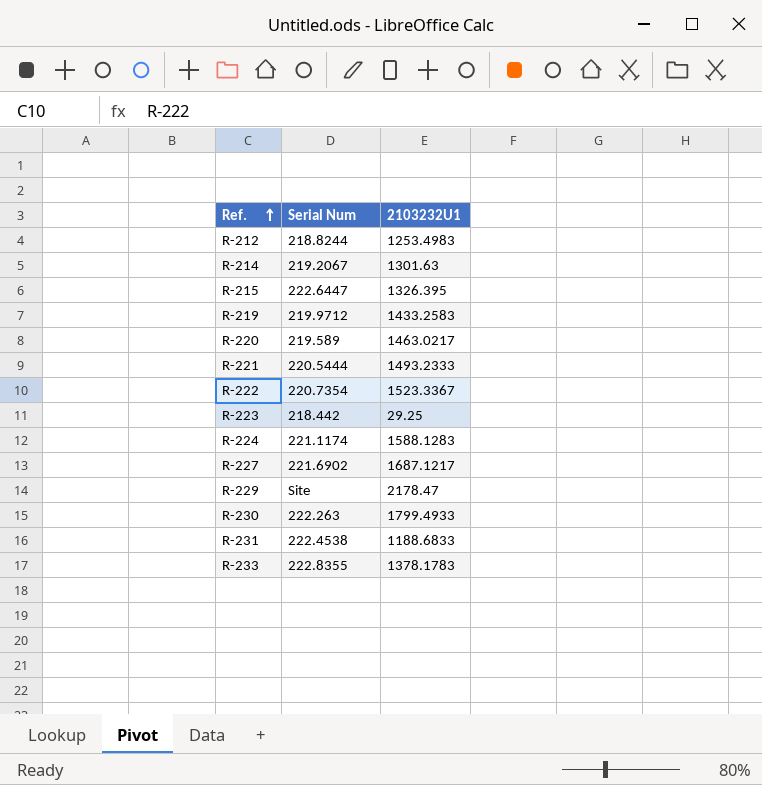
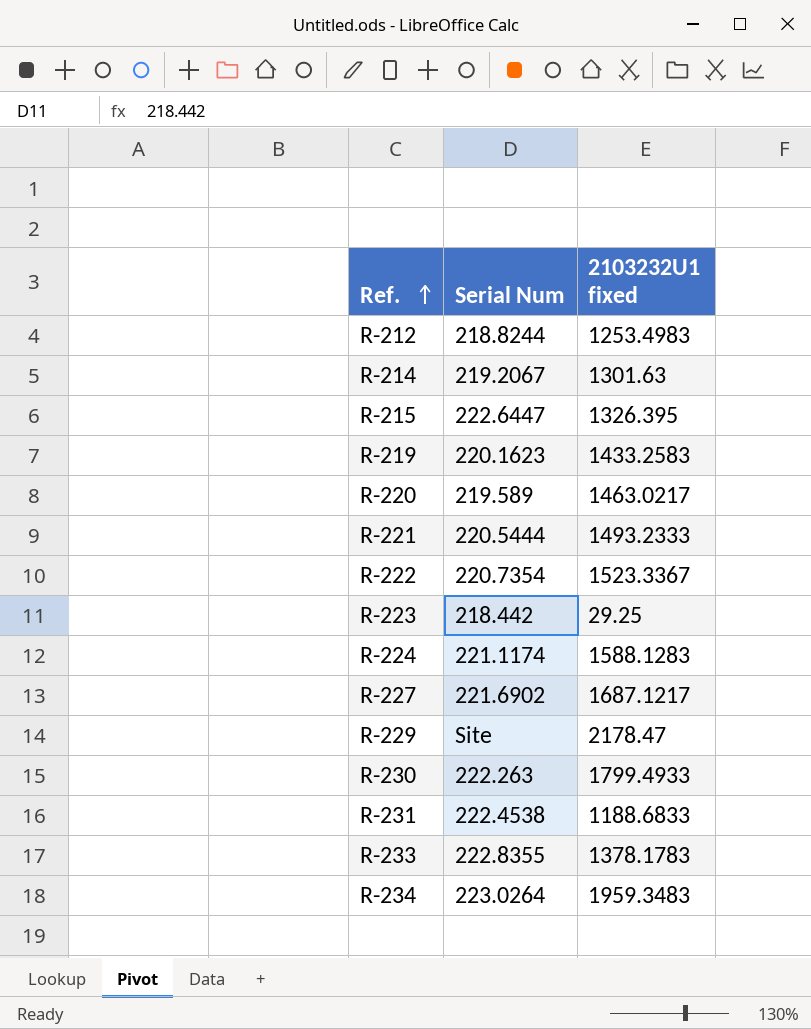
column name: 2103232U1 -> 2103232U1 fixed
R-219 | Serial Num: 219.9712 -> 220.1623
row R-234: none -> 223.0264 | 1959.3483

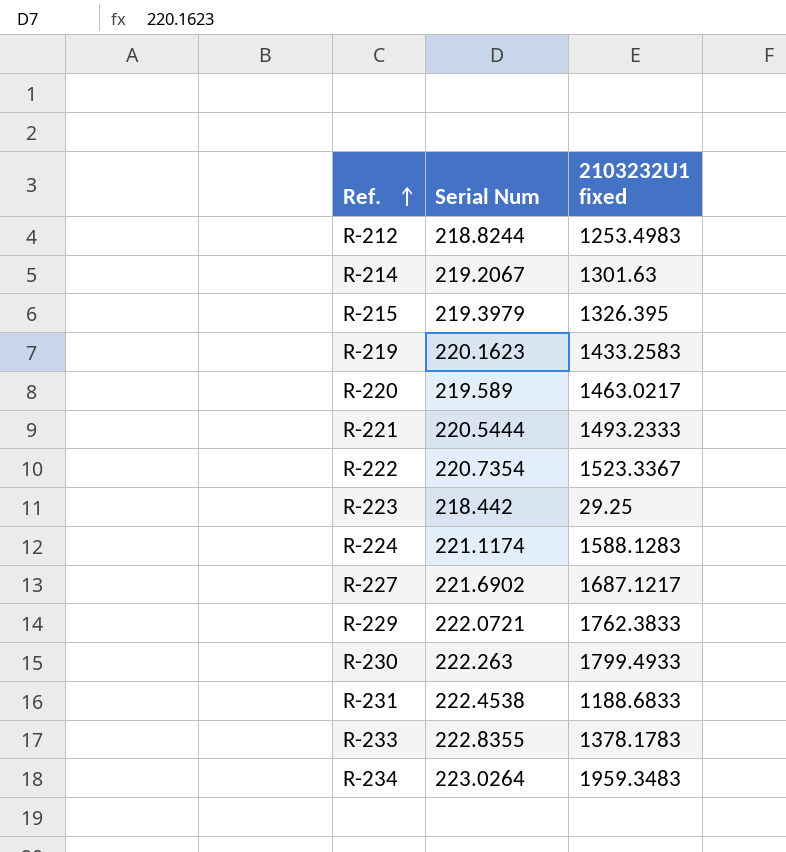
R-215 | Serial Num: 222.6447 -> 219.3979
R-229 | Serial Num: Site -> 222.0721
R-229 | 2103232U1 fixed: 2178.47 -> 1762.3833

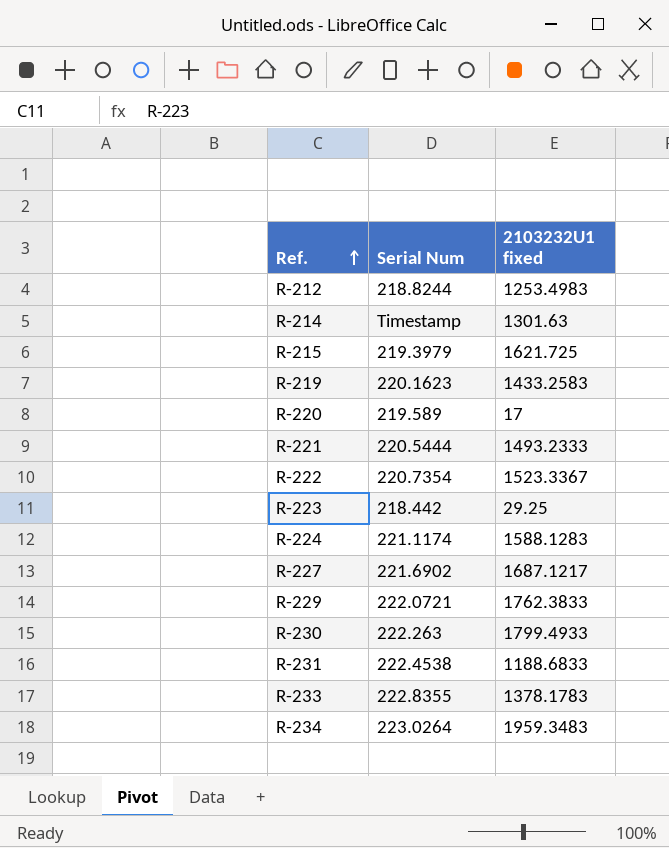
R-214 | Serial Num: 219.2067 -> Timestamp
R-215 | 2103232U1 fixed: 1326.395 -> 1621.725
R-220 | 2103232U1 fixed: 1463.0217 -> 17

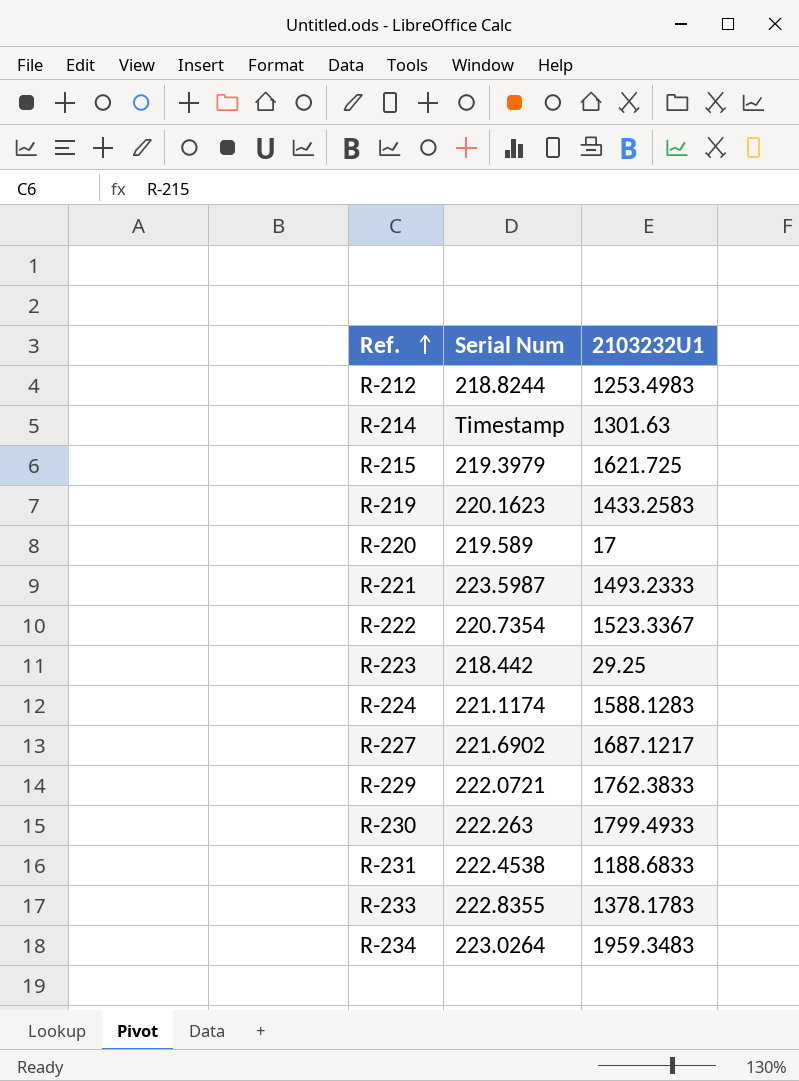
column name: 2103232U1 fixed -> 2103232U1
R-221 | Serial Num: 220.5444 -> 223.5987

